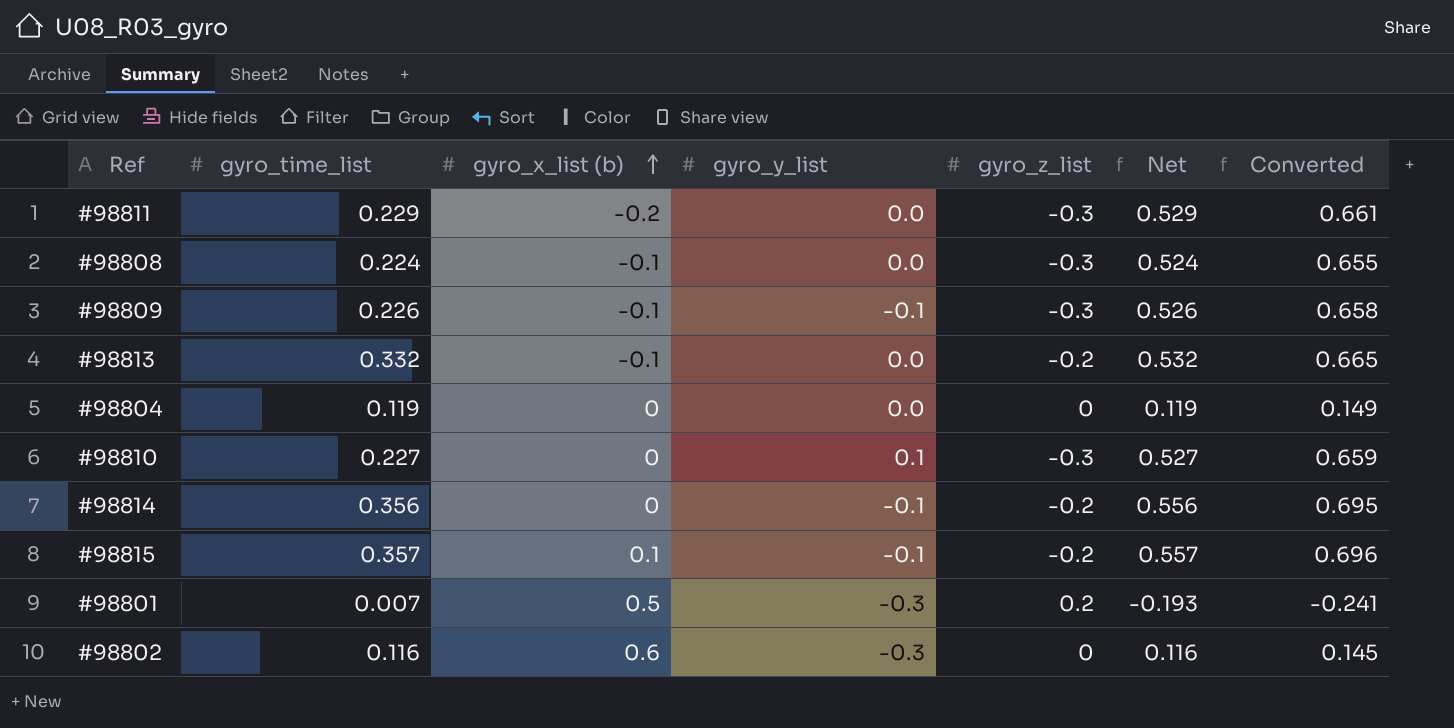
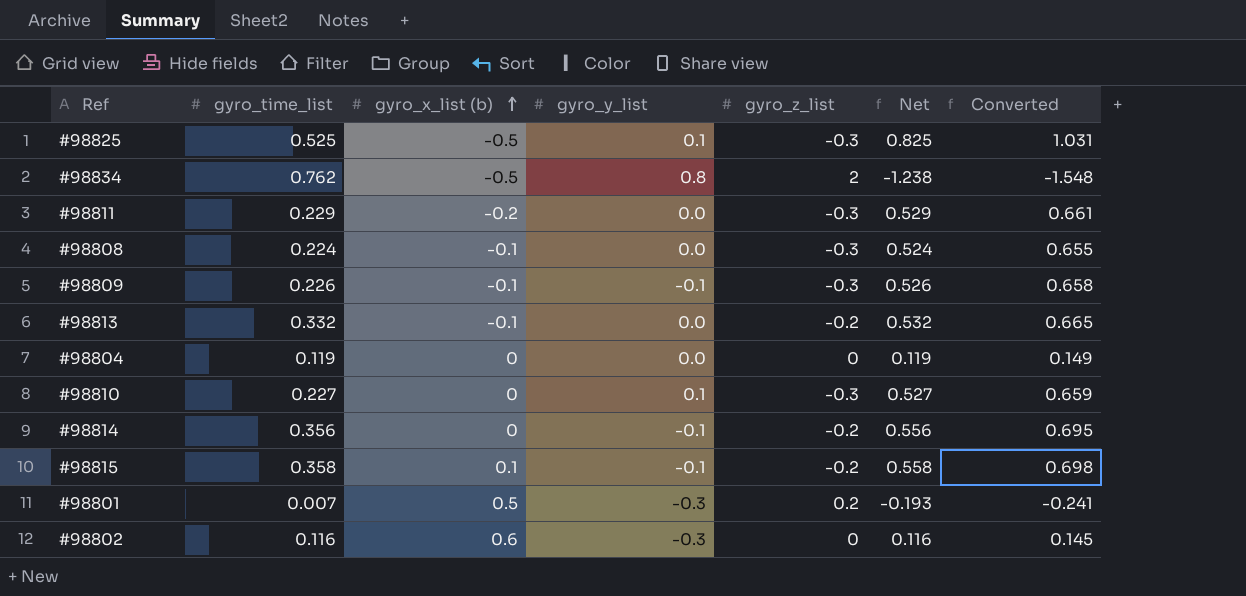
row #98825: none -> 0.525 | -0.5 | 0.1 | -0.3 | 0.825 | 1.031
row #98834: none -> 0.762 | -0.5 | 0.8 | 2 | -1.238 | -1.548
#98815 | gyro_time_list: 0.357 -> 0.358
#98815 | Net: 0.557 -> 0.558
#98815 | Converted: 0.696 -> 0.698

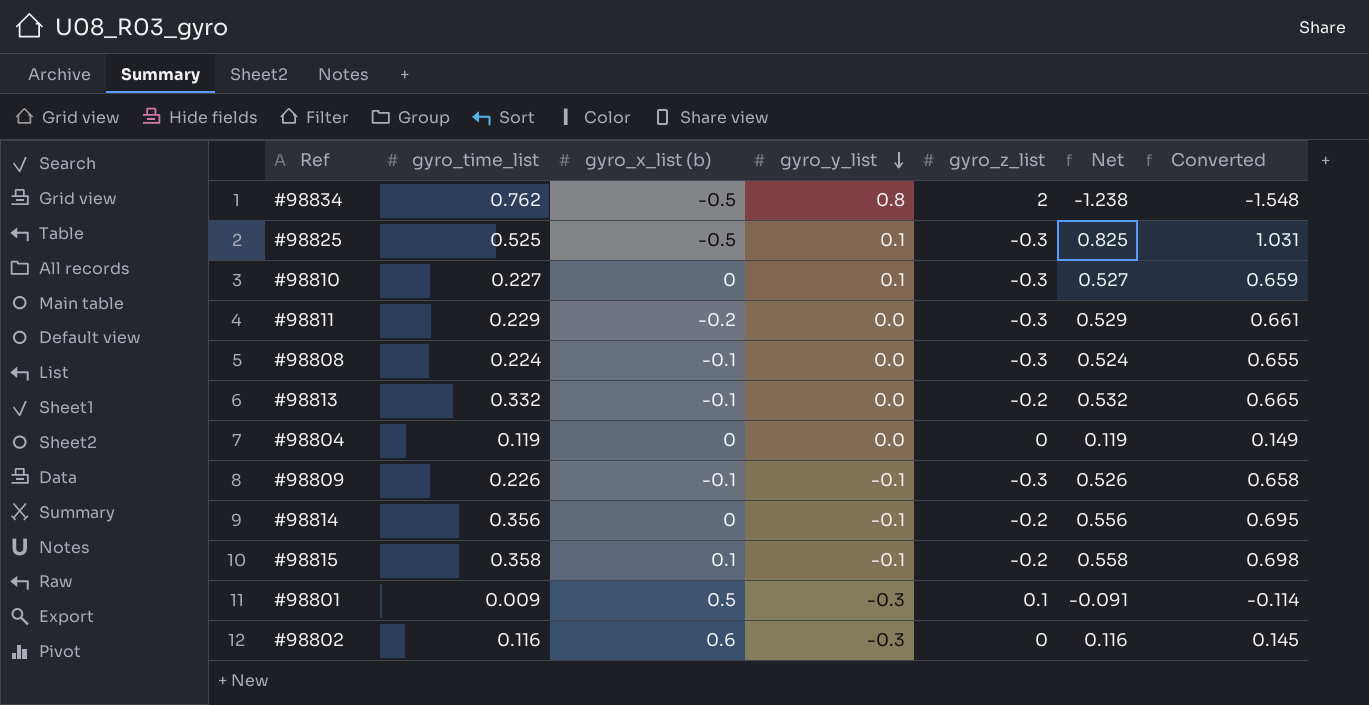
row order: gyro_x_list (b) ascending -> gyro_y_list descending
#98801 | gyro_time_list: 0.007 -> 0.009
#98801 | gyro_z_list: 0.2 -> 0.1
#98801 | Net: -0.193 -> -0.091
#98801 | Converted: -0.241 -> -0.114

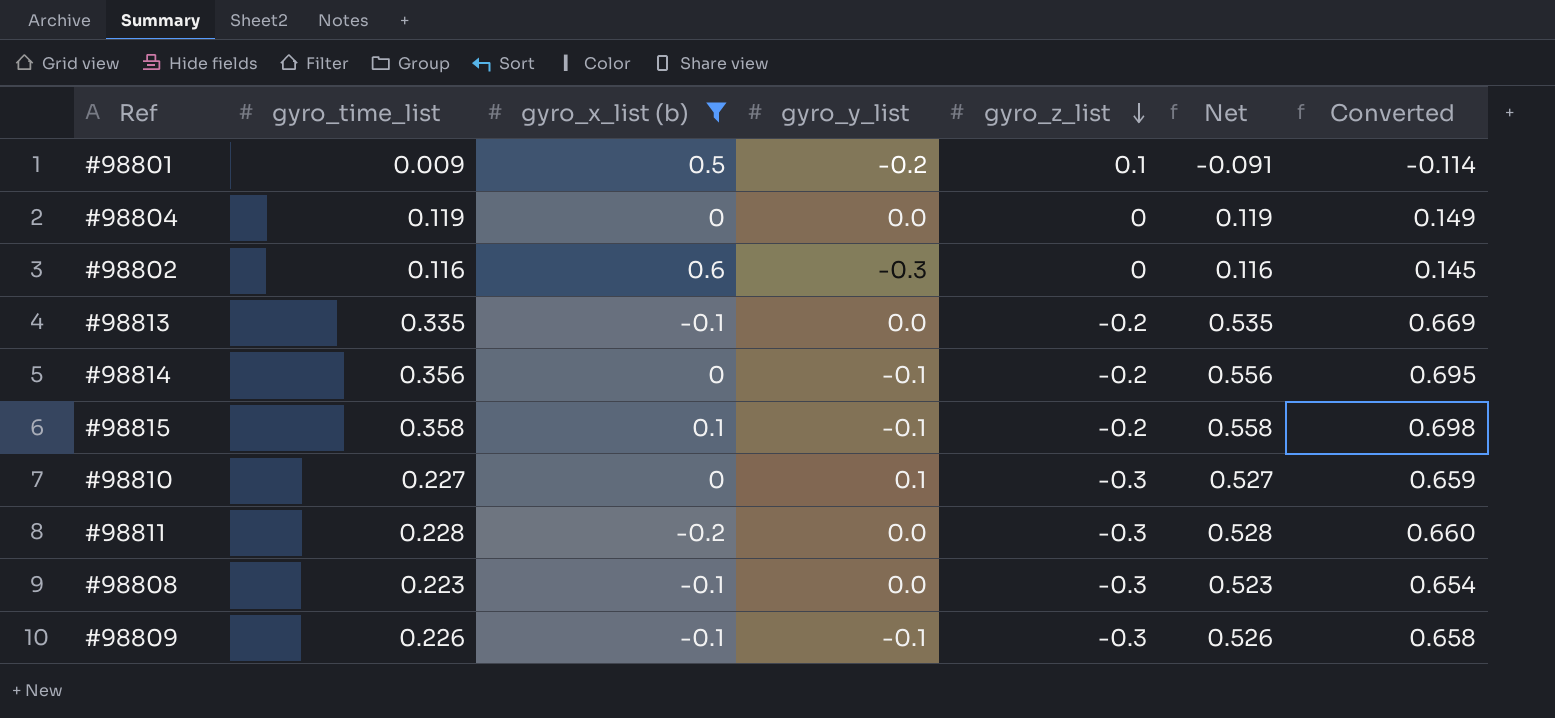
filter: none -> gyro_x_list (b) != -0.5
row order: gyro_y_list descending -> gyro_z_list descending
#98801 | gyro_y_list: -0.3 -> -0.2
#98813 | gyro_time_list: 0.332 -> 0.335
#98813 | Net: 0.532 -> 0.535
#98813 | Converted: 0.665 -> 0.669
#98811 | gyro_time_list: 0.229 -> 0.228
#98811 | Net: 0.529 -> 0.528
#98811 | Converted: 0.661 -> 0.660
#98808 | gyro_time_list: 0.224 -> 0.223
#98808 | Net: 0.524 -> 0.523
#98808 | Converted: 0.655 -> 0.654

